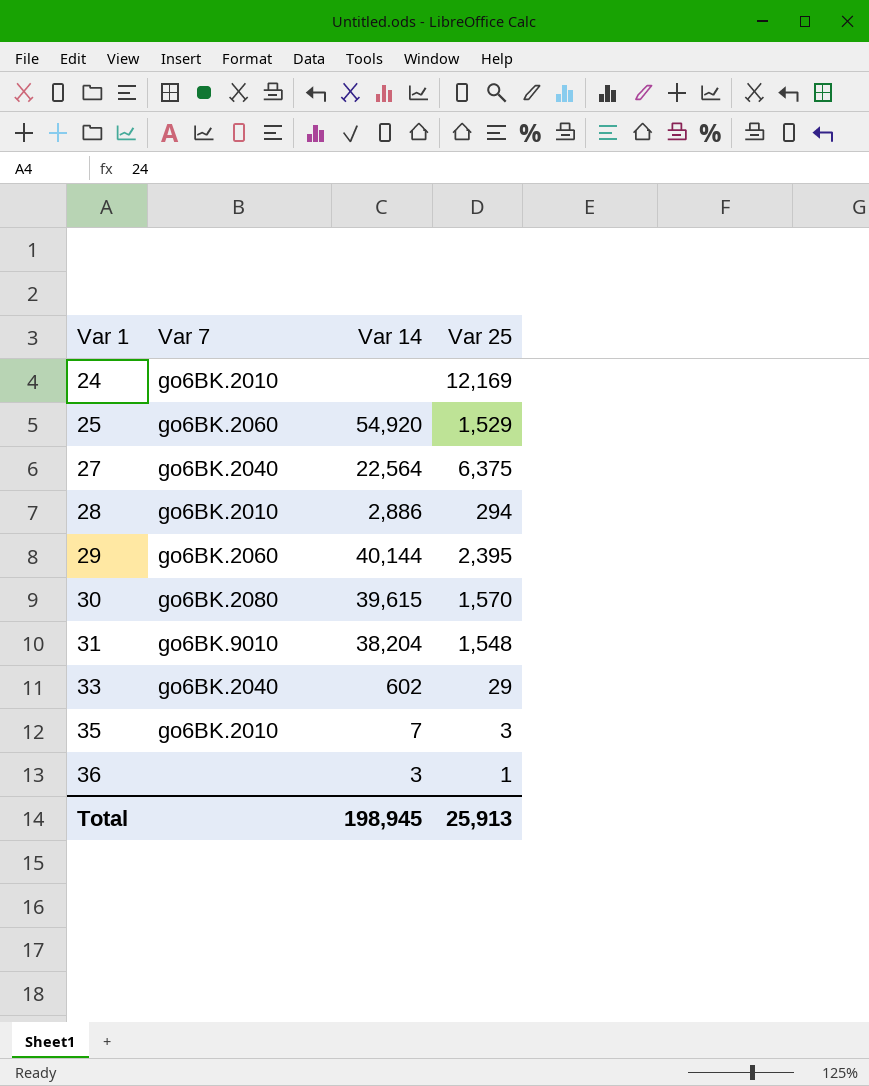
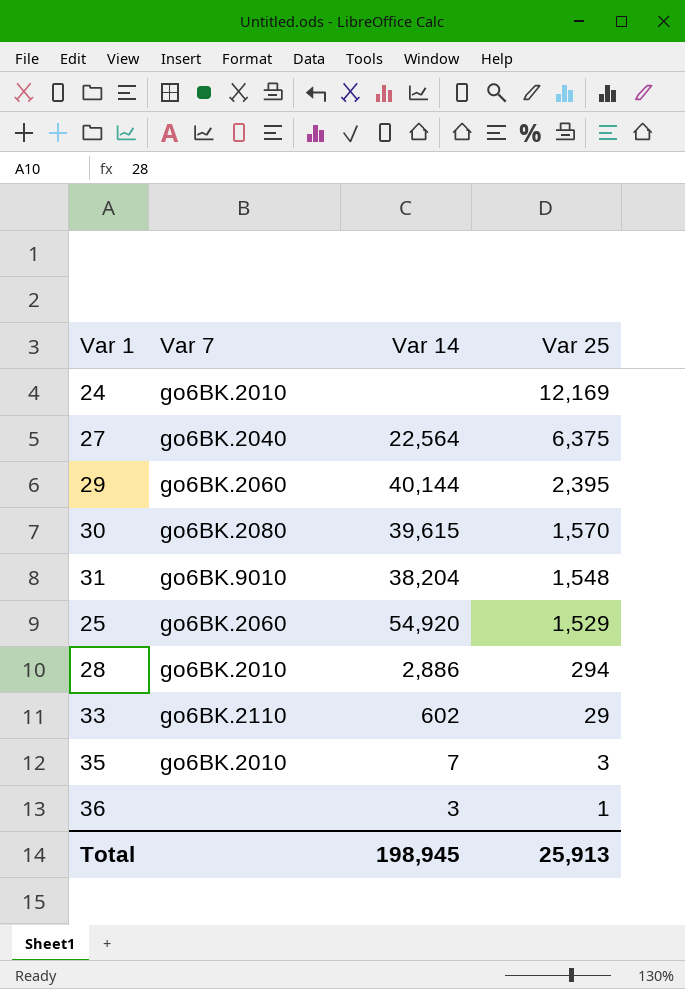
row order: Var 1 ascending -> Var 25 descending
33 | Var 7: go6BK.2040 -> go6BK.2110

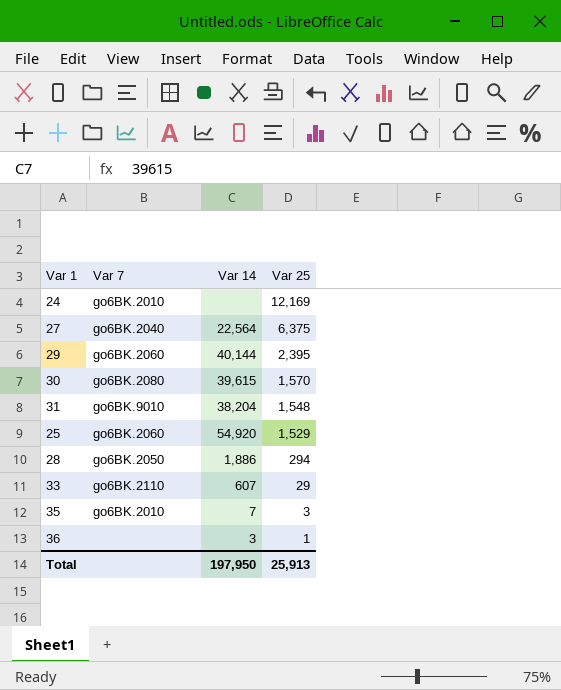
28 | Var 7: go6BK.2010 -> go6BK.2050
28 | Var 14: 2,886 -> 1,886
33 | Var 14: 602 -> 607
Total | Var 14: 198,945 -> 197,950

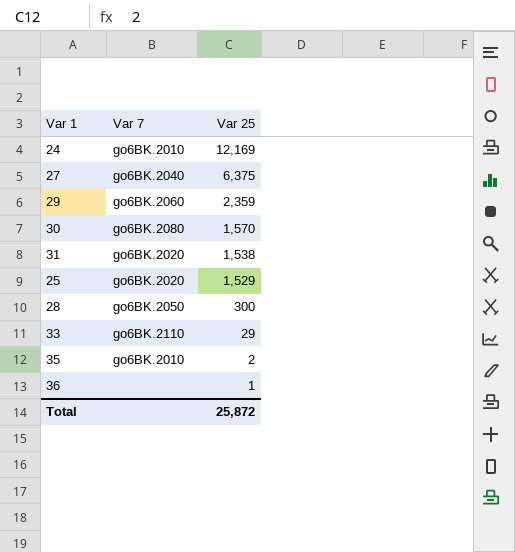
column Var 14 | position: 3 -> none
29 | Var 25: 2,395 -> 2,359
31 | Var 7: go6BK.9010 -> go6BK.2020
31 | Var 25: 1,548 -> 1,538
25 | Var 7: go6BK.2060 -> go6BK.2020
28 | Var 25: 294 -> 300
35 | Var 25: 3 -> 2
Total | Var 25: 25,913 -> 25,872

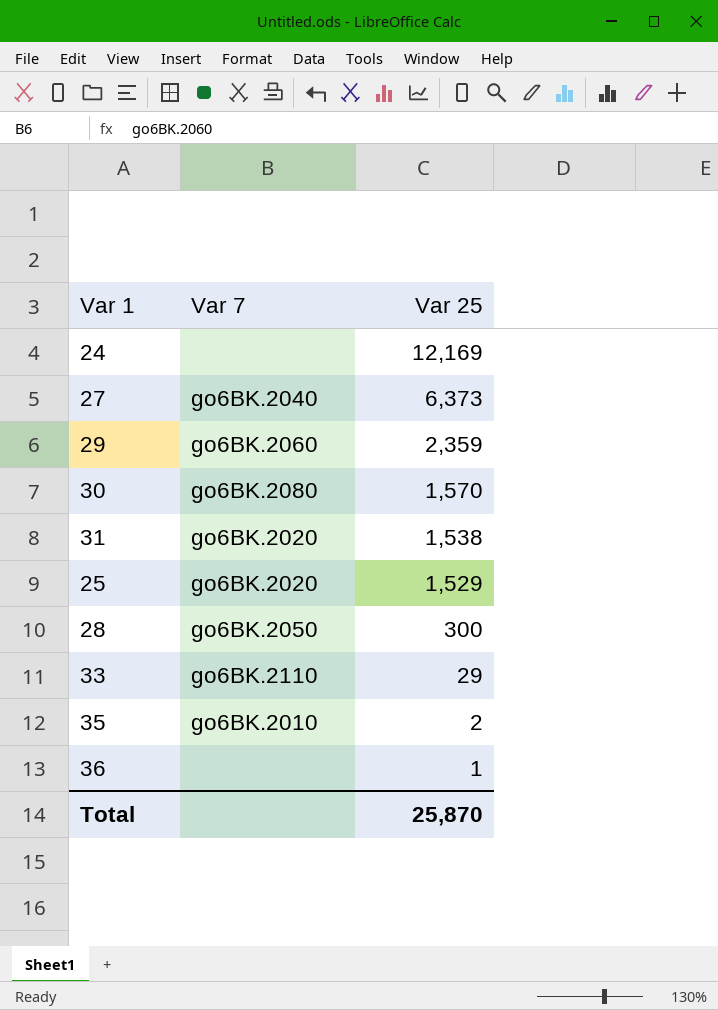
24 | Var 7: go6BK.2010 -> none
27 | Var 25: 6,375 -> 6,373
Total | Var 25: 25,872 -> 25,870

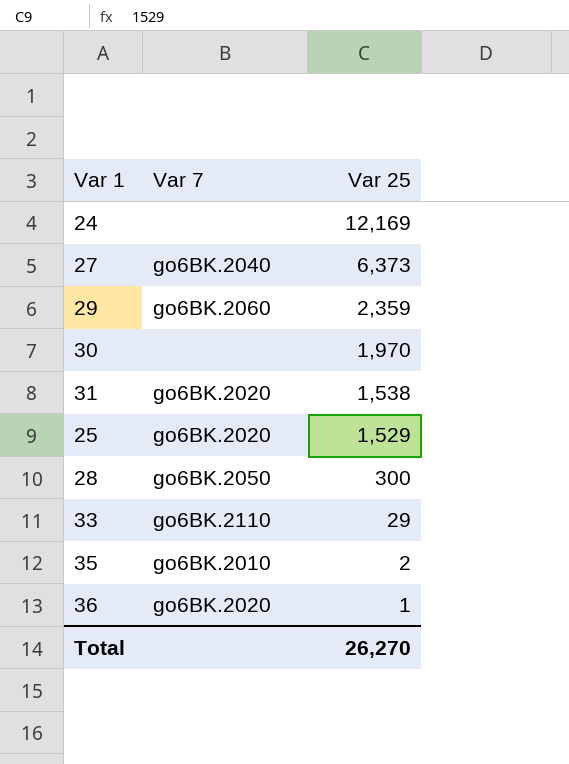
30 | Var 7: go6BK.2080 -> none
30 | Var 25: 1,570 -> 1,970
36 | Var 7: none -> go6BK.2020
Total | Var 25: 25,870 -> 26,270

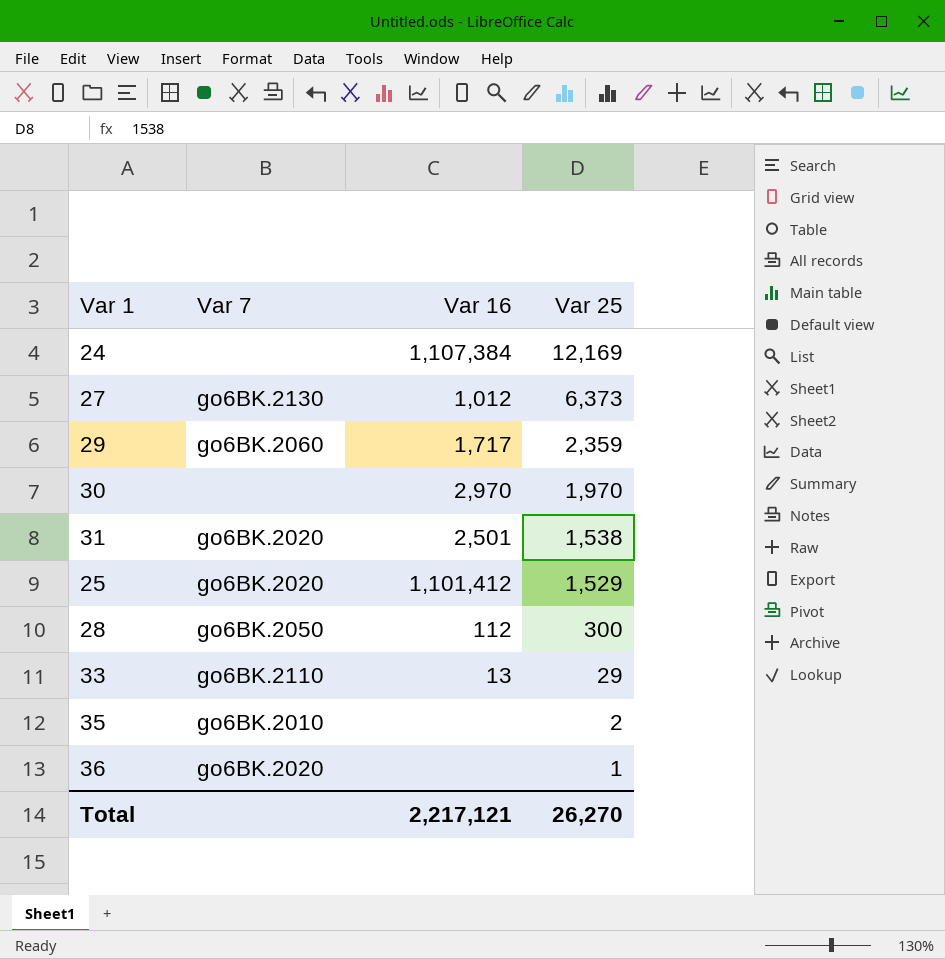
column Var 16 | position: none -> 3
27 | Var 7: go6BK.2040 -> go6BK.2130

